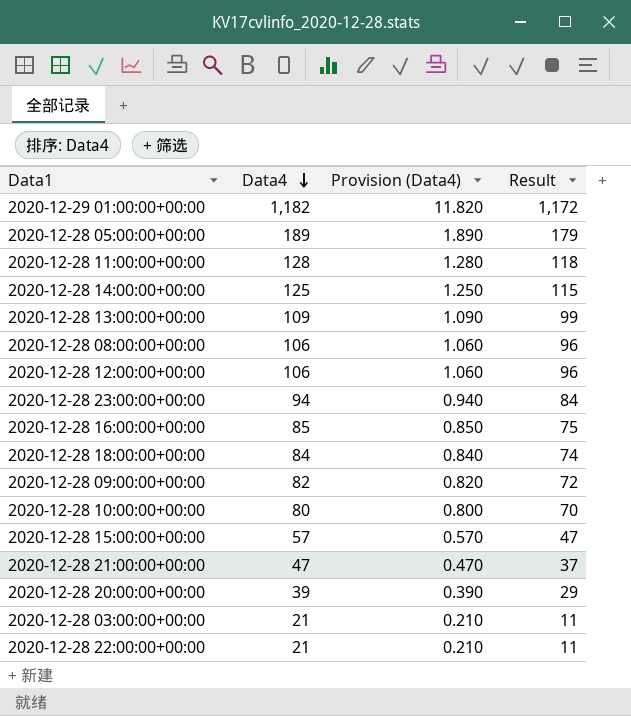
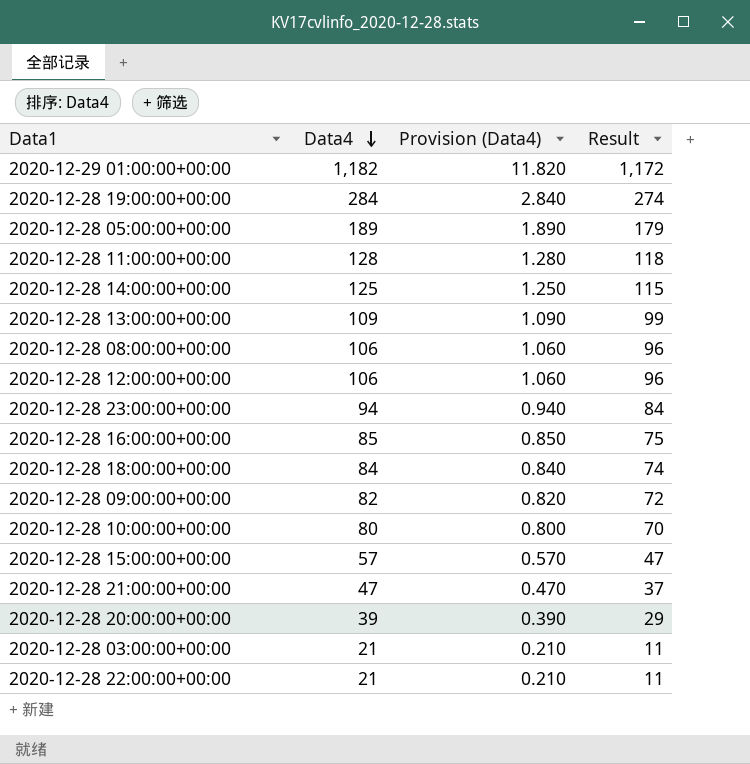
row 2020-12-28 19:00:00+00:00: none -> 284 | 2.840 | 274

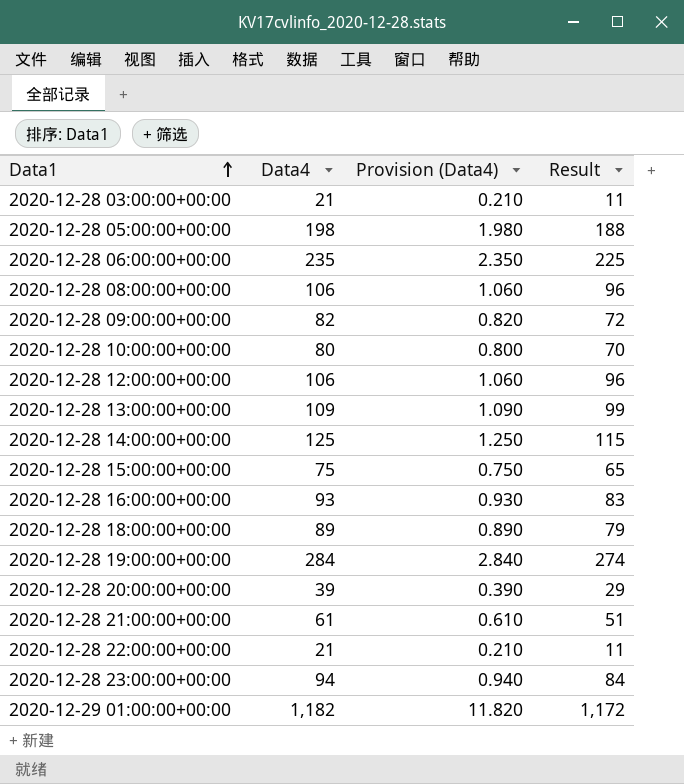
row order: Data4 descending -> Data1 ascending
row 2020-12-28 11:00:00+00:00: 128 | 1.280 | 118 -> none
2020-12-28 05:00:00+00:00 | Data4: 189 -> 198
2020-12-28 05:00:00+00:00 | Provision (Data4): 1.890 -> 1.980
2020-12-28 05:00:00+00:00 | Result: 179 -> 188
row 2020-12-28 06:00:00+00:00: none -> 235 | 2.350 | 225
2020-12-28 15:00:00+00:00 | Data4: 57 -> 75
2020-12-28 15:00:00+00:00 | Provision (Data4): 0.570 -> 0.750
2020-12-28 15:00:00+00:00 | Result: 47 -> 65
2020-12-28 16:00:00+00:00 | Data4: 85 -> 93
2020-12-28 16:00:00+00:00 | Provision (Data4): 0.850 -> 0.930
2020-12-28 16:00:00+00:00 | Result: 75 -> 83
2020-12-28 18:00:00+00:00 | Data4: 84 -> 89
2020-12-28 18:00:00+00:00 | Provision (Data4): 0.840 -> 0.890
2020-12-28 18:00:00+00:00 | Result: 74 -> 79
2020-12-28 21:00:00+00:00 | Data4: 47 -> 61
2020-12-28 21:00:00+00:00 | Provision (Data4): 0.470 -> 0.610
2020-12-28 21:00:00+00:00 | Result: 37 -> 51

